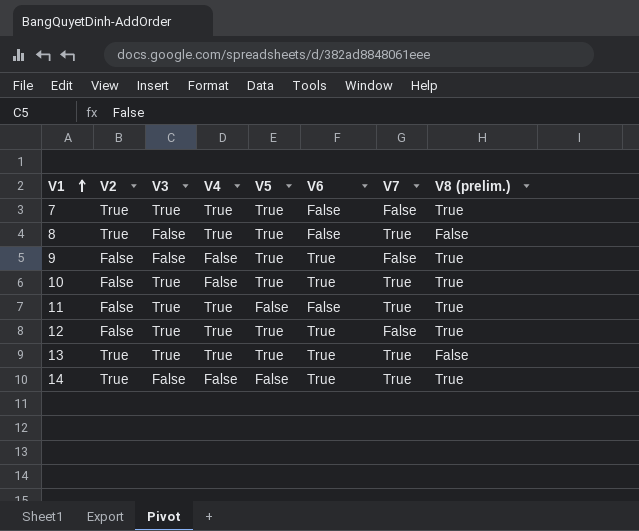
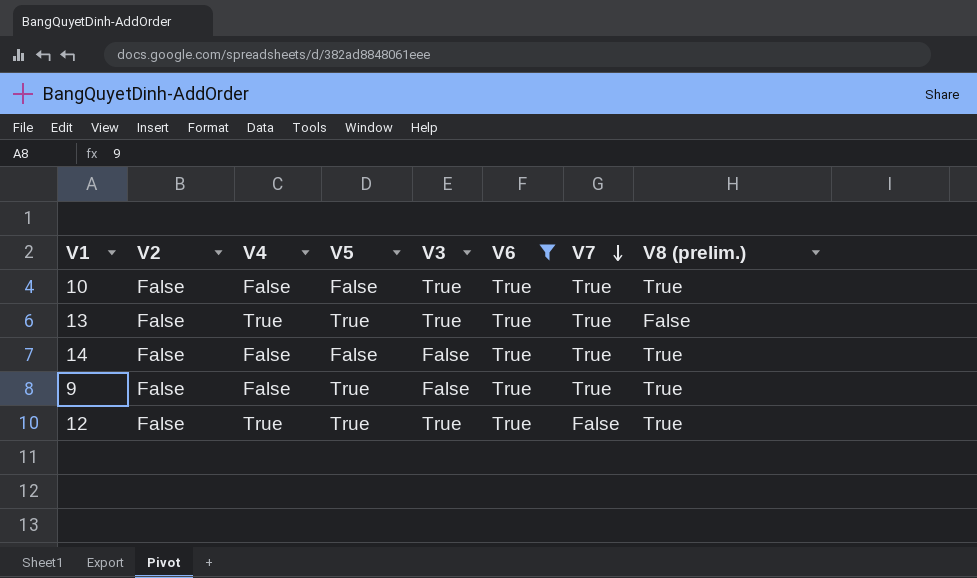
filter: none -> V6 = True
row order: V1 ascending -> V7 descending
column V3 | position: 3 -> 5
10 | V5: True -> False
13 | V2: True -> False
14 | V2: True -> False
9 | V7: False -> True

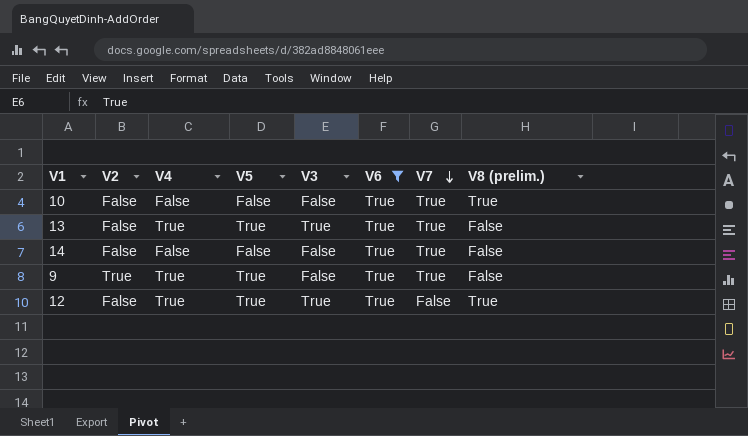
10 | V3: True -> False
14 | V8 (prelim.): True -> False
9 | V2: False -> True
9 | V4: False -> True
9 | V8 (prelim.): True -> False

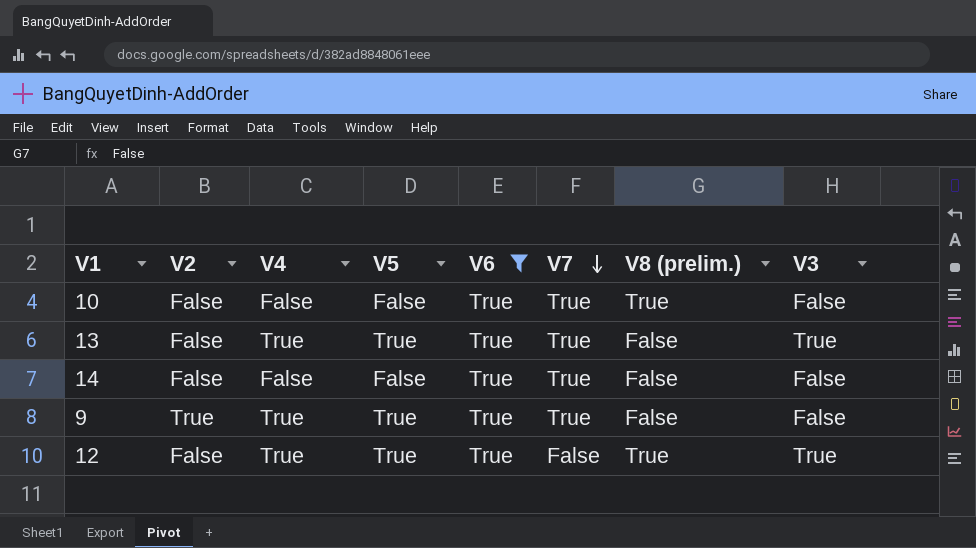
column V3 | position: 5 -> 8

